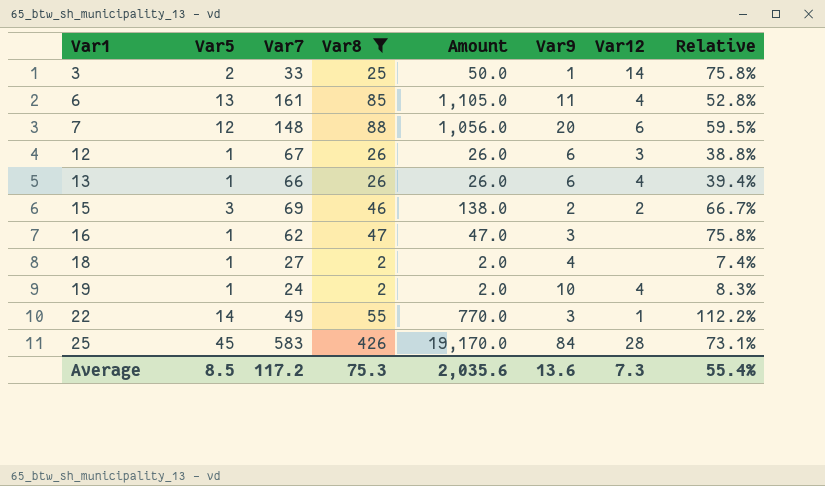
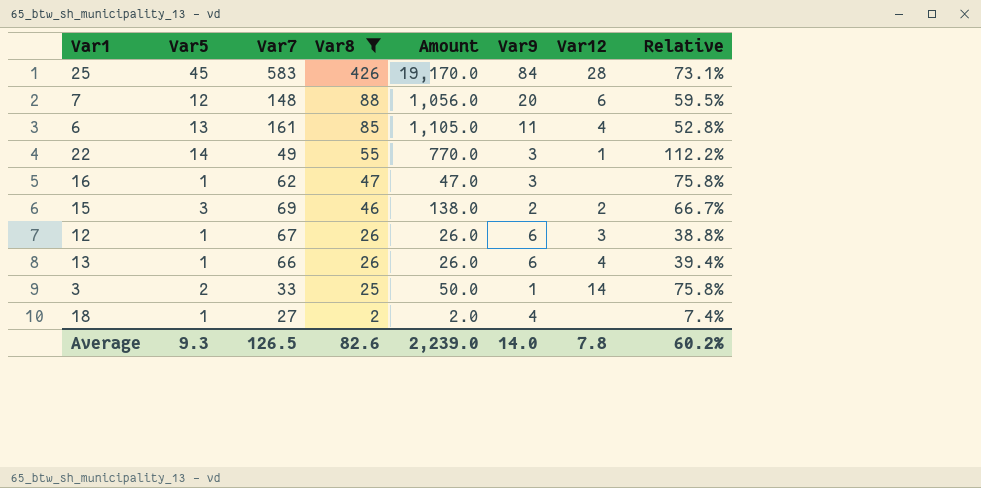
row order: Var1 ascending -> Var8 descending
row 19: 1 | 24 | 2 | 2.0 | 10 | 4 | 8.3% -> none
Average | Var5: 8.5 -> 9.3
Average | Var7: 117.2 -> 126.5
Average | Var8: 75.3 -> 82.6
Average | Amount: 2,035.6 -> 2,239.0
Average | Var9: 13.6 -> 14.0
Average | Var12: 7.3 -> 7.8
Average | Relative: 55.4% -> 60.2%

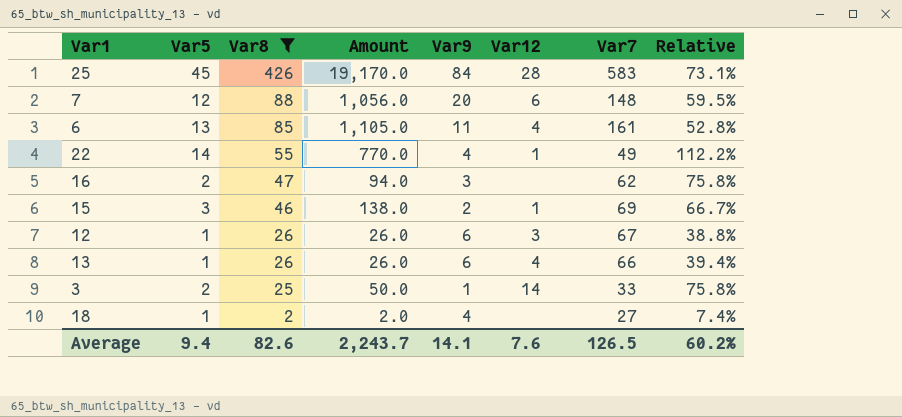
column Var7 | position: 3 -> 7
22 | Var9: 3 -> 4
16 | Var5: 1 -> 2
16 | Amount: 47.0 -> 94.0
15 | Var12: 2 -> 1
Average | Var5: 9.3 -> 9.4
Average | Amount: 2,239.0 -> 2,243.7
Average | Var9: 14.0 -> 14.1
Average | Var12: 7.8 -> 7.6

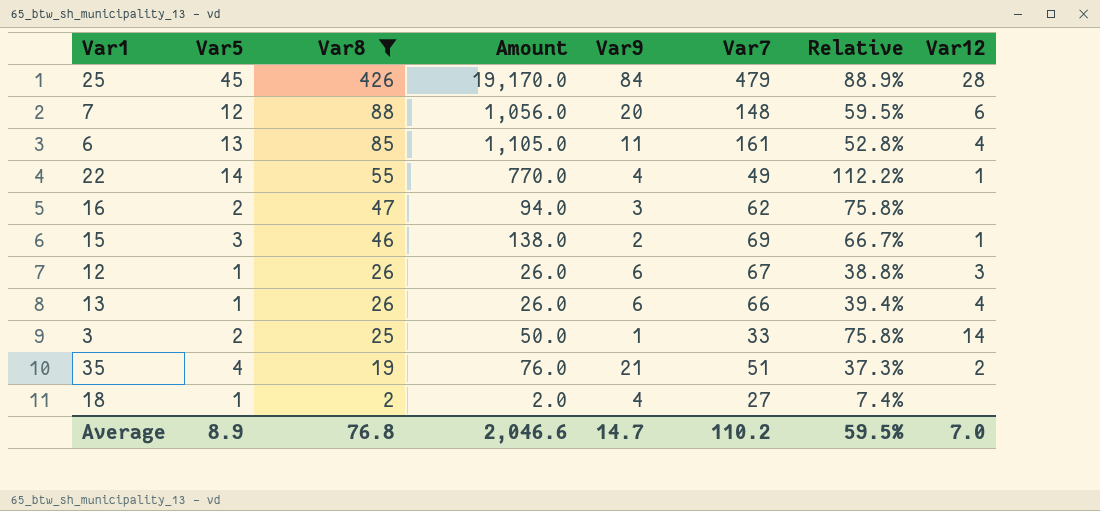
column Var12 | position: 6 -> 8
25 | Var7: 583 -> 479
25 | Relative: 73.1% -> 88.9%
row 35: none -> 4 | 19 | 76.0 | 21 | 51 | 37.3% | 2
Average | Var5: 9.4 -> 8.9
Average | Var8: 82.6 -> 76.8
Average | Amount: 2,243.7 -> 2,046.6
Average | Var9: 14.1 -> 14.7
Average | Var7: 126.5 -> 110.2
Average | Relative: 60.2% -> 59.5%
Average | Var12: 7.6 -> 7.0

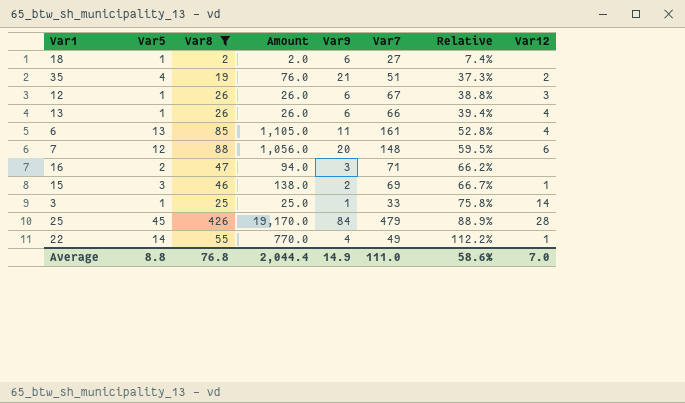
row order: Var8 descending -> Relative ascending
18 | Var9: 4 -> 6
16 | Var7: 62 -> 71
16 | Relative: 75.8% -> 66.2%
3 | Var5: 2 -> 1
3 | Amount: 50.0 -> 25.0
Average | Var5: 8.9 -> 8.8
Average | Amount: 2,046.6 -> 2,044.4
Average | Var9: 14.7 -> 14.9
Average | Var7: 110.2 -> 111.0
Average | Relative: 59.5% -> 58.6%

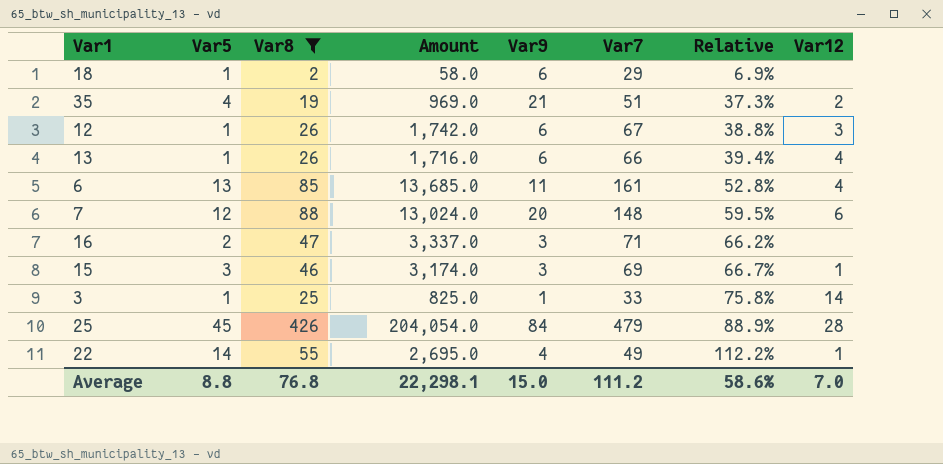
column Amount | formula: [Var5] * [Var8] -> [Var8] * [Var7]
18 | Var7: 27 -> 29
18 | Relative: 7.4% -> 6.9%
15 | Var9: 2 -> 3
Average | Amount: 2,044.4 -> 22,298.1
Average | Var9: 14.9 -> 15.0
Average | Var7: 111.0 -> 111.2

